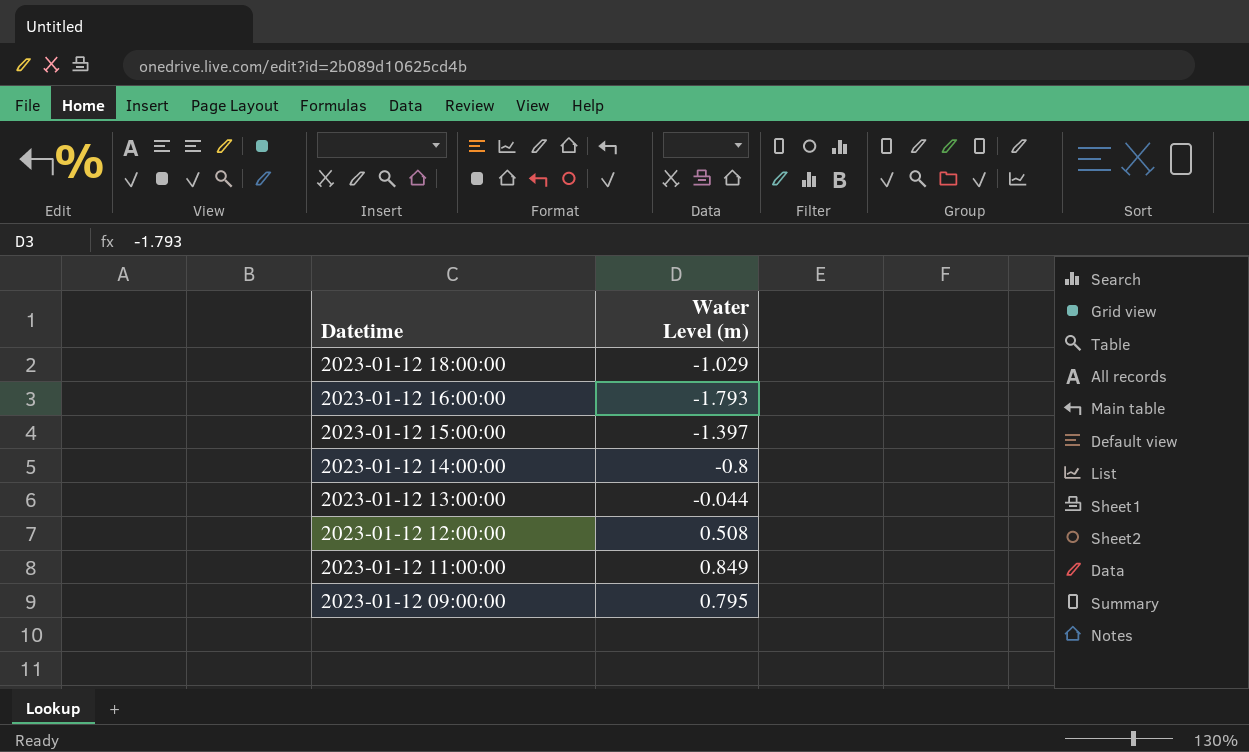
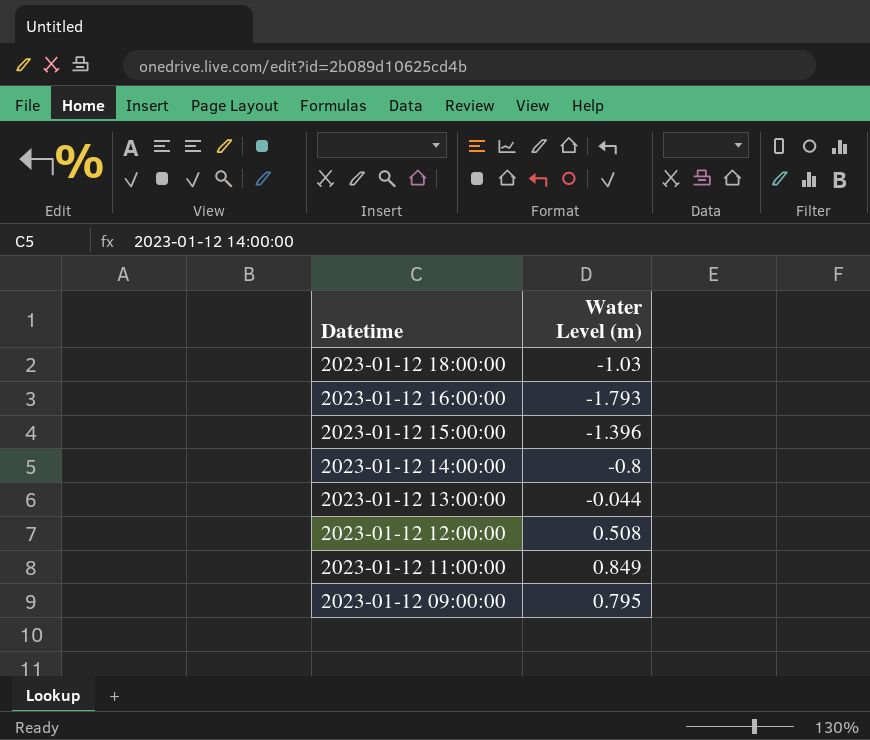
2023-01-12 18:00:00 | Water Level (m): -1.029 -> -1.03
2023-01-12 15:00:00 | Water Level (m): -1.397 -> -1.396

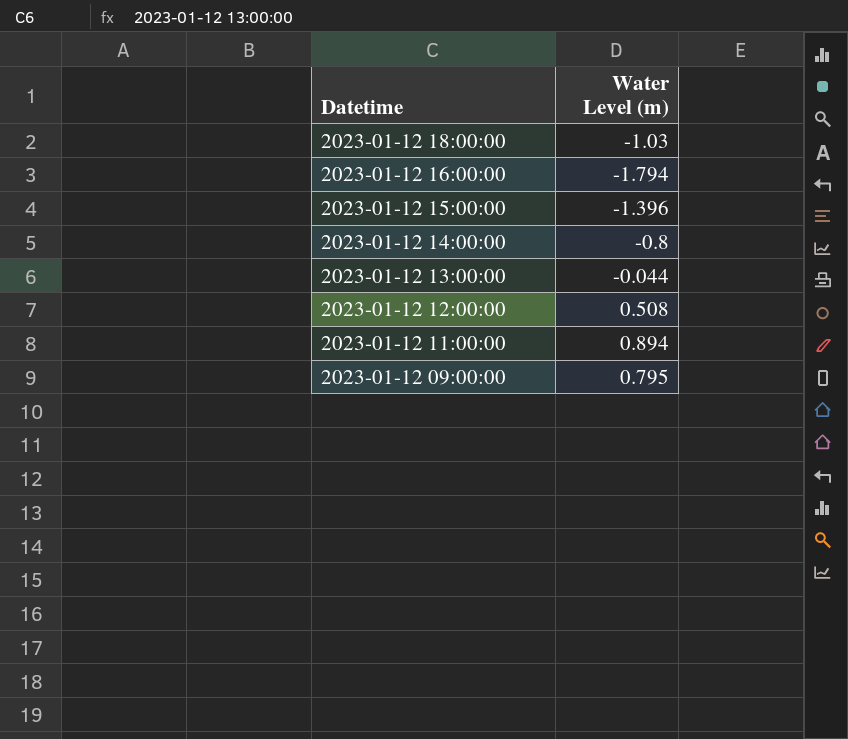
2023-01-12 16:00:00 | Water Level (m): -1.793 -> -1.794
2023-01-12 11:00:00 | Water Level (m): 0.849 -> 0.894

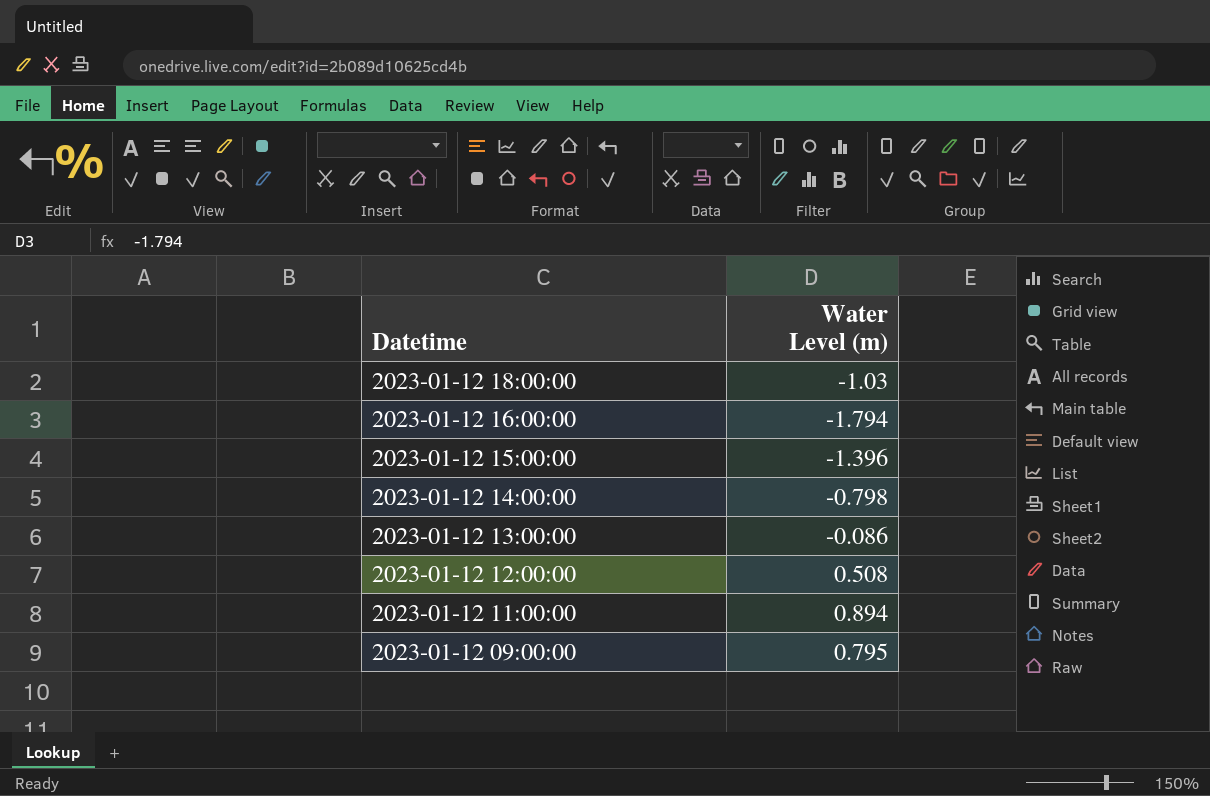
2023-01-12 14:00:00 | Water Level (m): -0.8 -> -0.798
2023-01-12 13:00:00 | Water Level (m): -0.044 -> -0.086

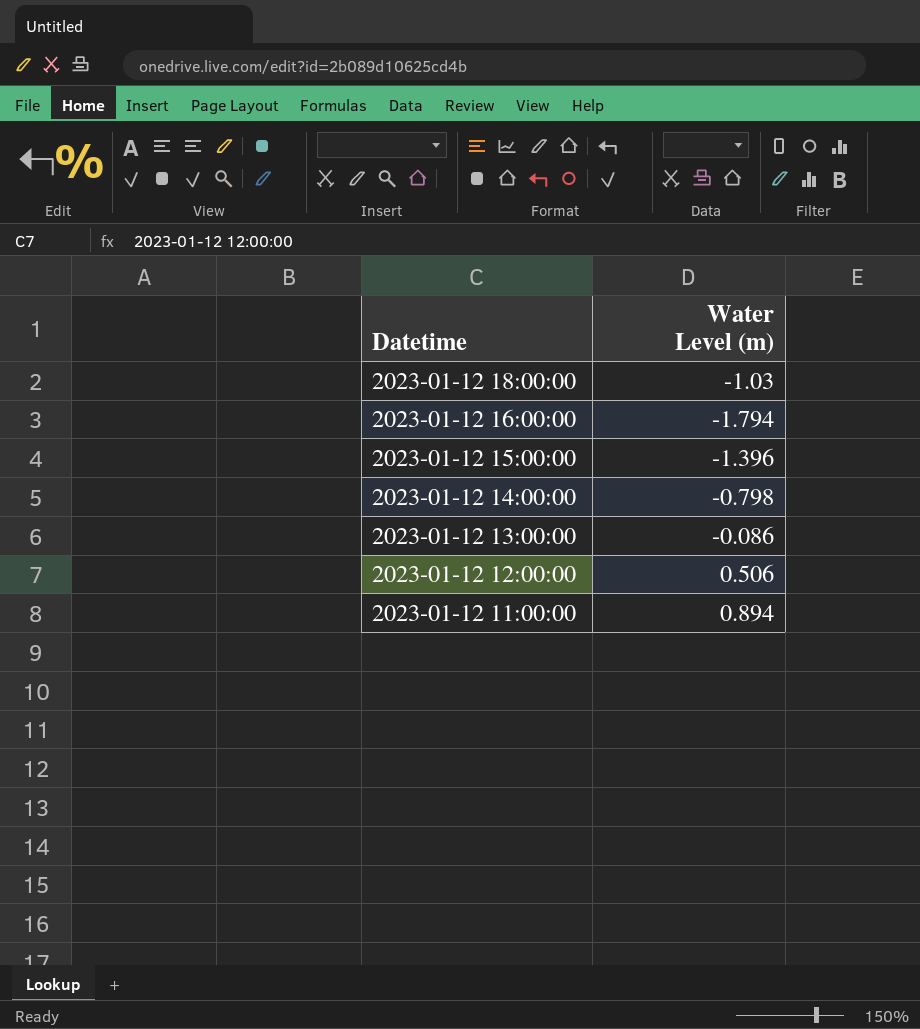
row 2023-01-12 09:00:00: 0.795 -> none
2023-01-12 12:00:00 | Water Level (m): 0.508 -> 0.506

